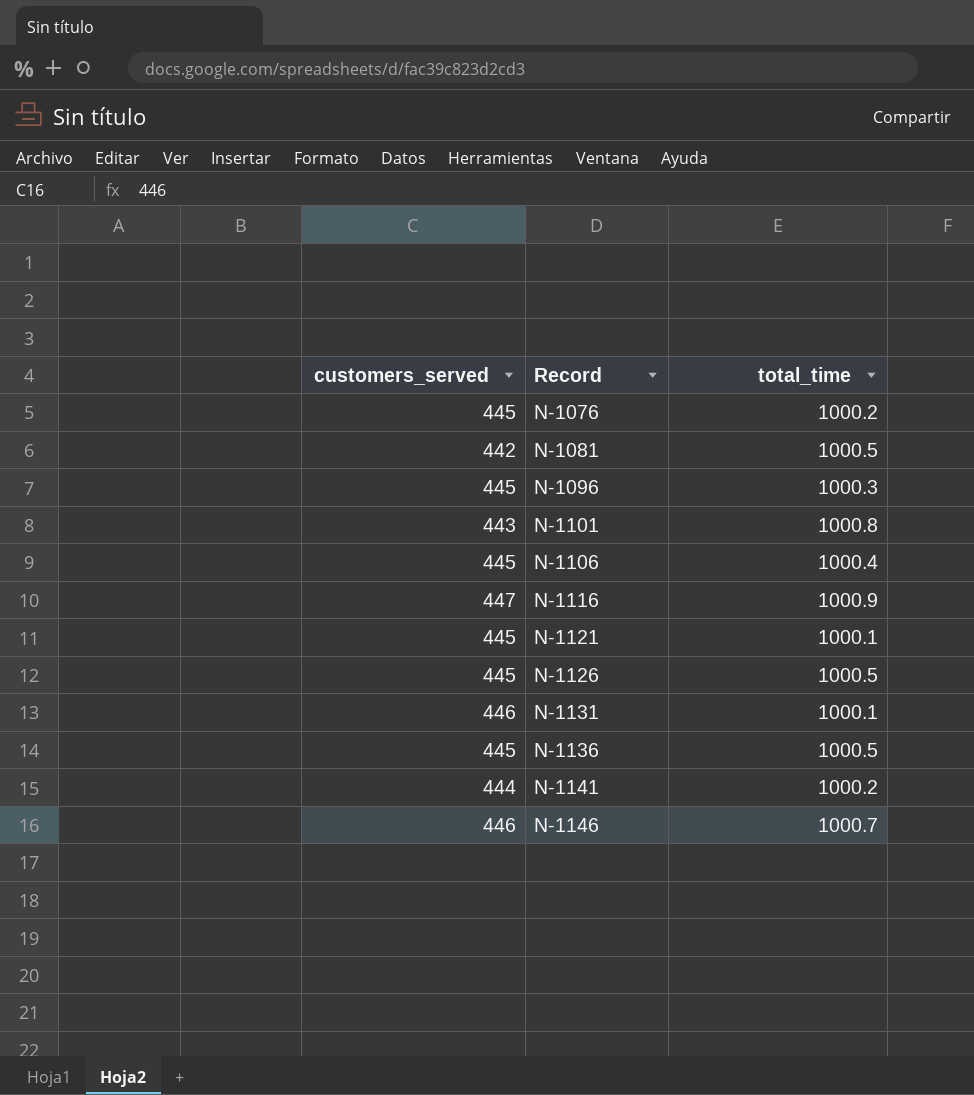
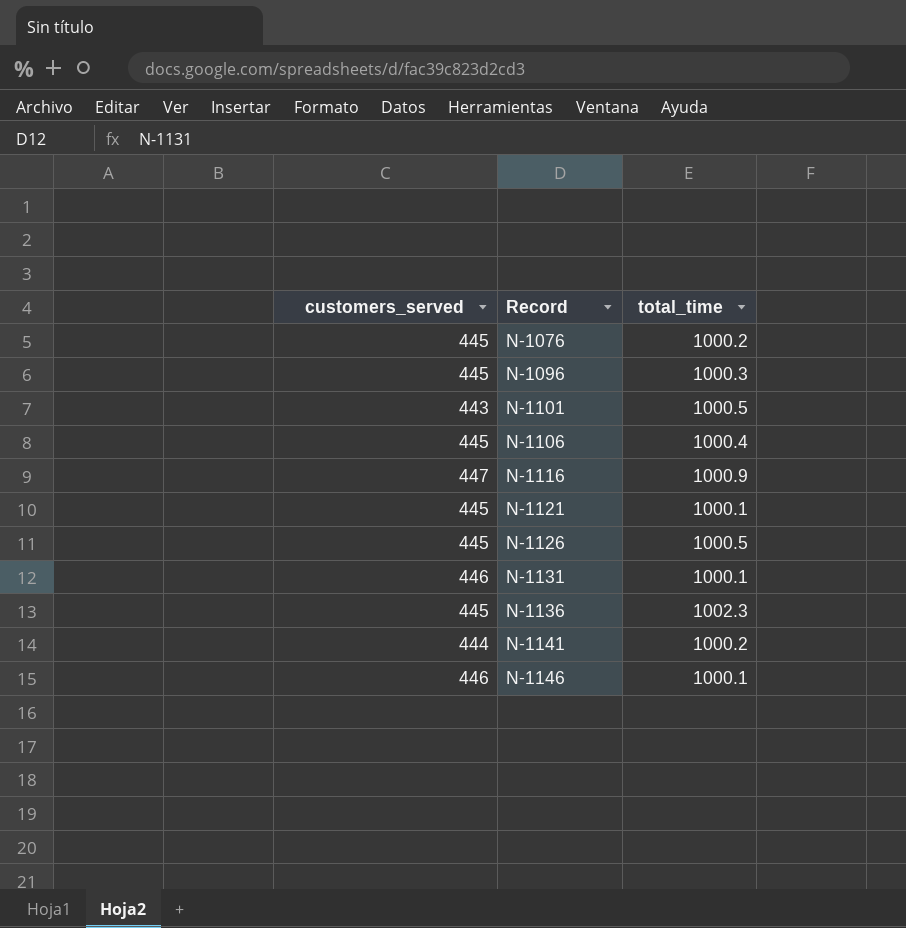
row N-1081: 442 | 1000.5 -> none
N-1101 | total_time: 1000.8 -> 1000.5
N-1136 | total_time: 1000.5 -> 1002.3
N-1146 | total_time: 1000.7 -> 1000.1

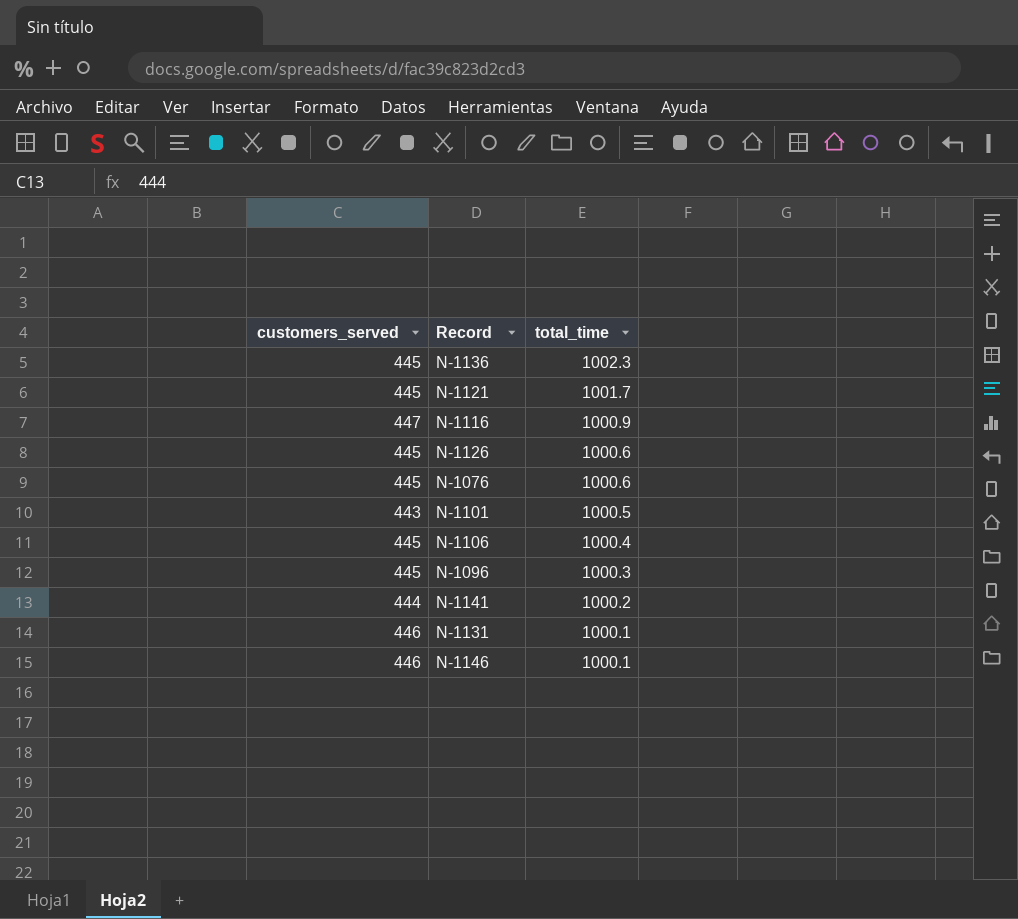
row order: Record ascending -> total_time descending
N-1121 | total_time: 1000.1 -> 1001.7
N-1126 | total_time: 1000.5 -> 1000.6
N-1076 | total_time: 1000.2 -> 1000.6

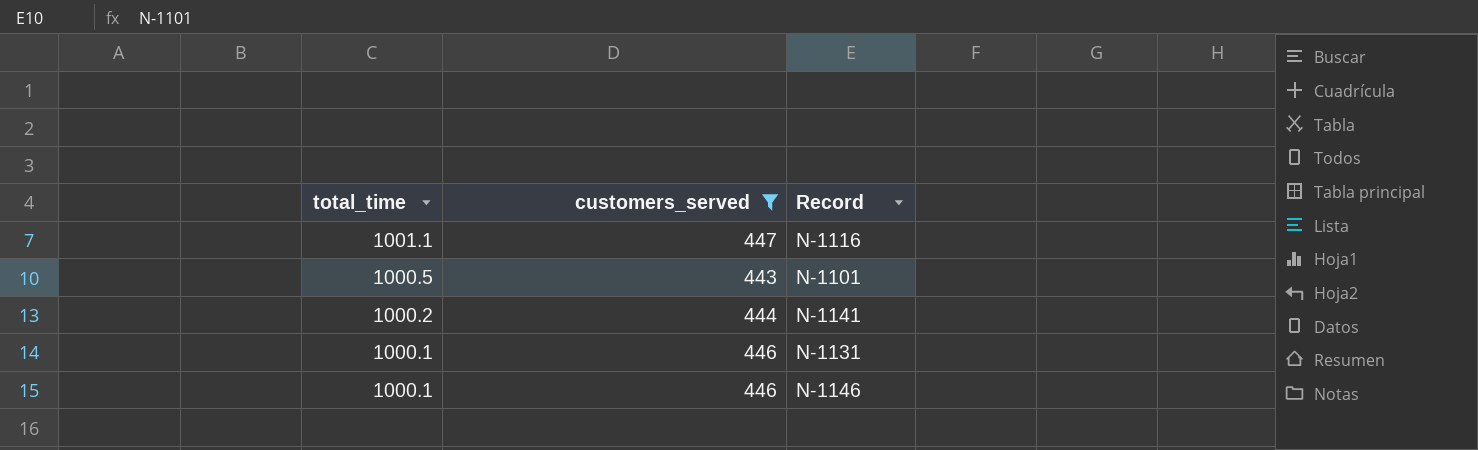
filter: none -> customers_served != 445
column total_time | position: 3 -> 1
N-1116 | total_time: 1000.9 -> 1001.1

